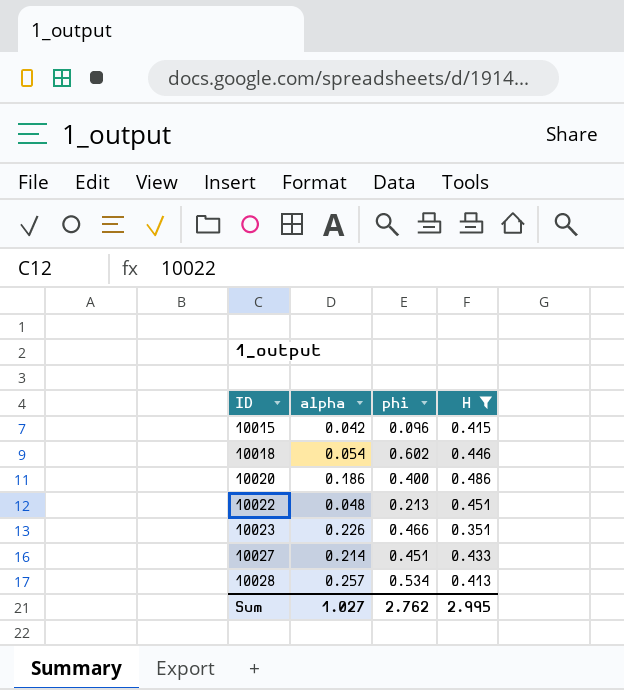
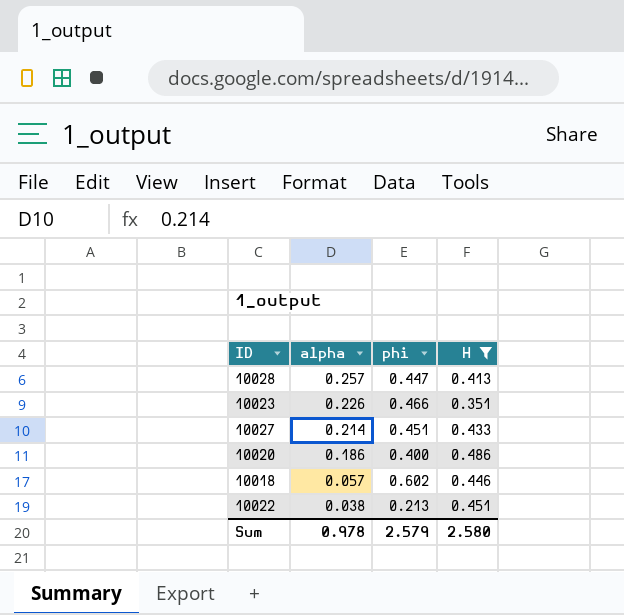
row order: ID ascending -> alpha descending
row 10015: 0.042 | 0.096 | 0.415 -> none
10028 | phi: 0.534 -> 0.447
10018 | alpha: 0.054 -> 0.057
10022 | alpha: 0.048 -> 0.038
Sum | alpha: 1.027 -> 0.978
Sum | phi: 2.762 -> 2.579
Sum | H: 2.995 -> 2.580

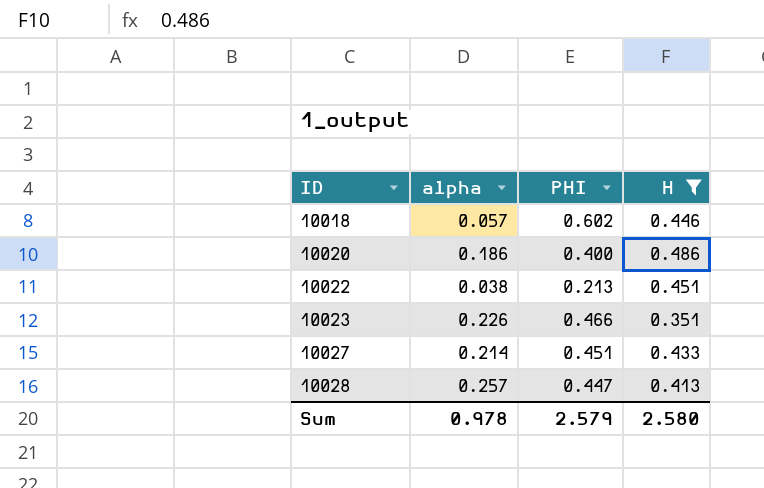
row order: alpha descending -> ID ascending
column name: phi -> PHI

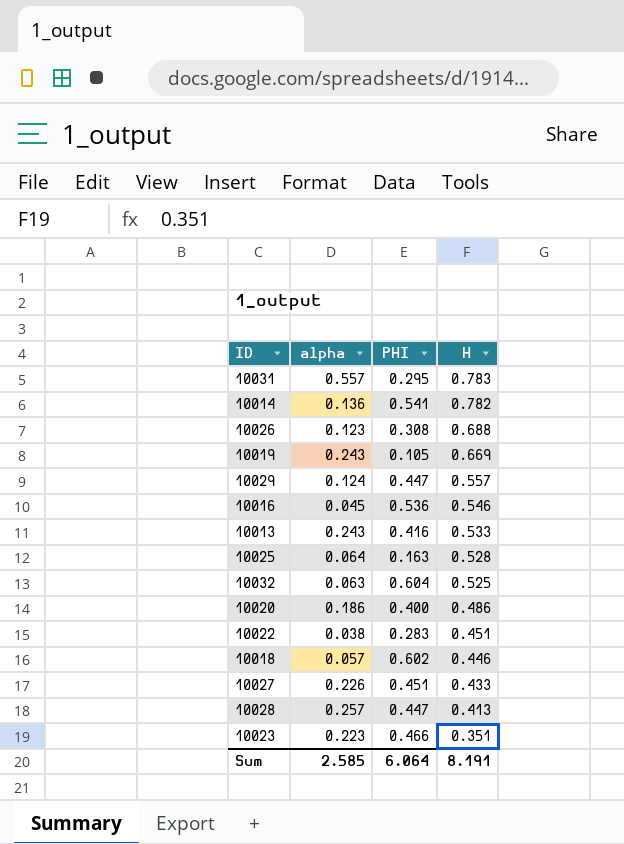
filter: H <= 0.486 -> none
row order: ID ascending -> H descending
10022 | PHI: 0.213 -> 0.283
10027 | alpha: 0.214 -> 0.226
10023 | alpha: 0.226 -> 0.223
Sum | alpha: 0.978 -> 2.585
Sum | PHI: 2.579 -> 6.064
Sum | H: 2.580 -> 8.191

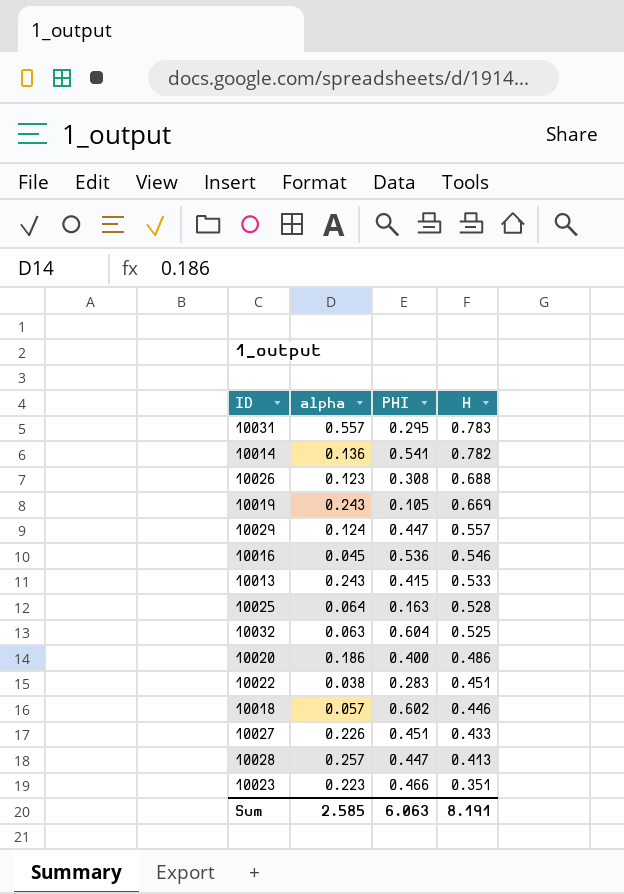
10013 | PHI: 0.416 -> 0.415
Sum | PHI: 6.064 -> 6.063

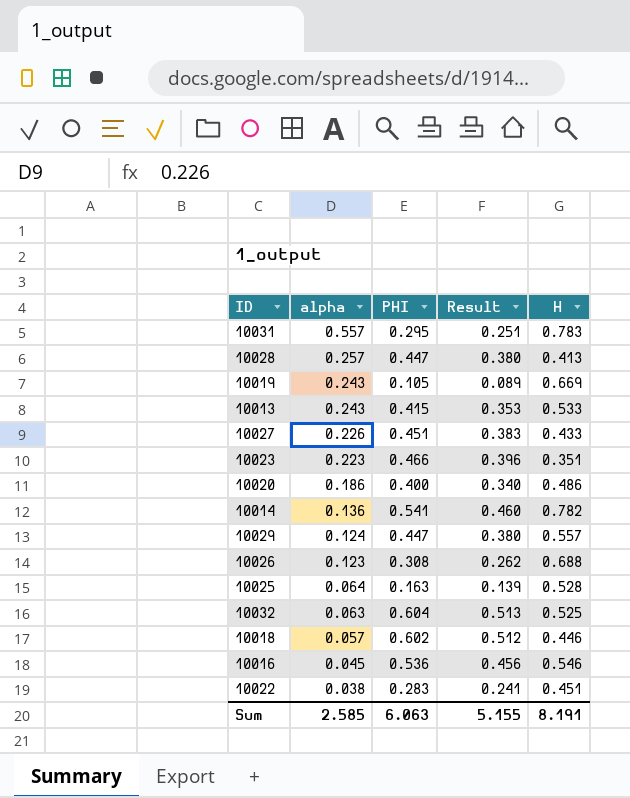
row order: H descending -> alpha descending
column Result | formula: none -> [PHI] * 0.85

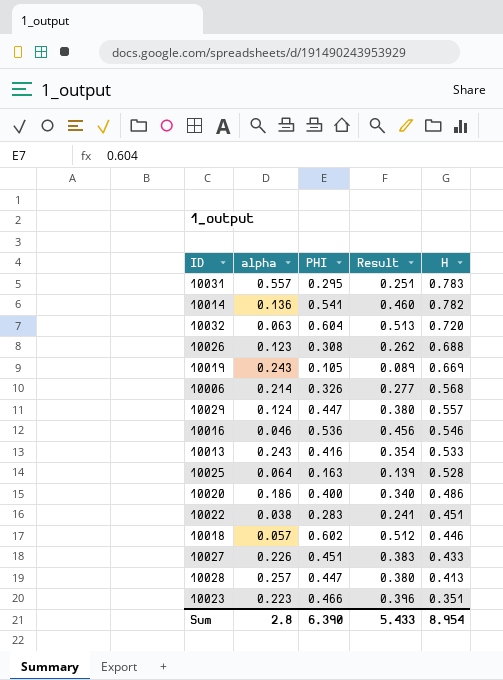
row order: alpha descending -> H descending
10032 | H: 0.525 -> 0.720
row 10006: none -> 0.214 | 0.326 | 0.277 | 0.568
10016 | alpha: 0.045 -> 0.046
10013 | PHI: 0.415 -> 0.416
10013 | Result: 0.353 -> 0.354
Sum | alpha: 2.585 -> 2.8
Sum | PHI: 6.063 -> 6.390
Sum | Result: 5.155 -> 5.433
Sum | H: 8.191 -> 8.954

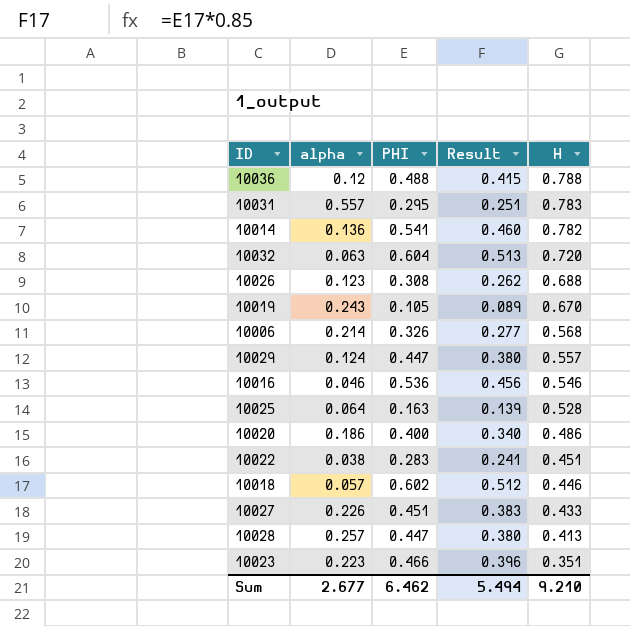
row 10013: 0.243 | 0.416 | 0.354 | 0.533 -> none
row 10036: none -> 0.12 | 0.488 | 0.415 | 0.788
10019 | H: 0.669 -> 0.670
Sum | alpha: 2.8 -> 2.677
Sum | PHI: 6.390 -> 6.462
Sum | Result: 5.433 -> 5.494
Sum | H: 8.954 -> 9.210

